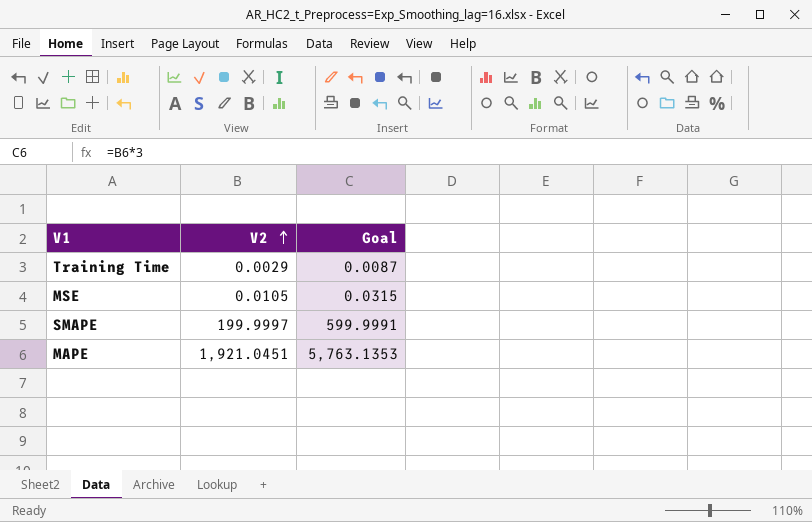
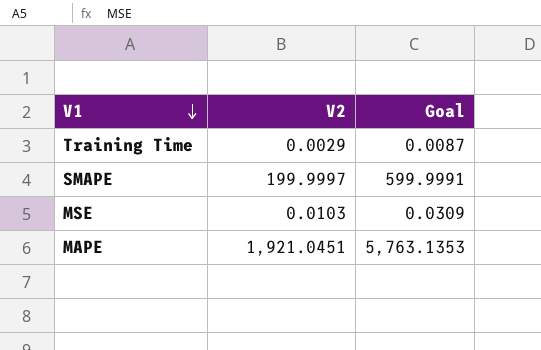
row order: V2 ascending -> V1 descending
MSE | V2: 0.0105 -> 0.0103
MSE | Goal: 0.0315 -> 0.0309

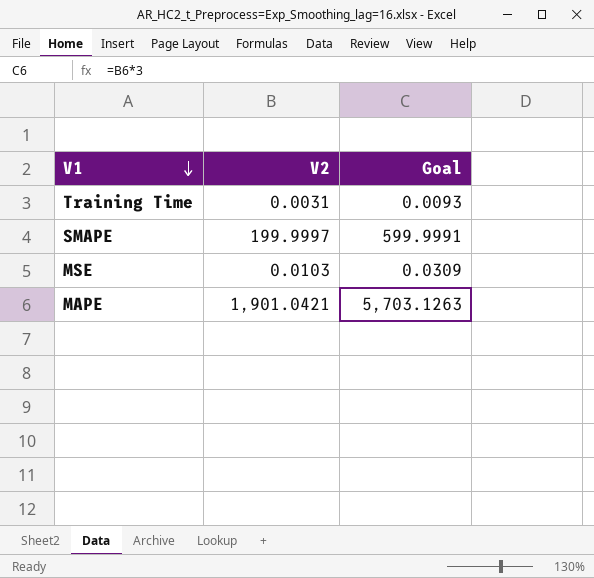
Training Time | V2: 0.0029 -> 0.0031
Training Time | Goal: 0.0087 -> 0.0093
MAPE | V2: 1,921.0451 -> 1,901.0421
MAPE | Goal: 5,763.1353 -> 5,703.1263

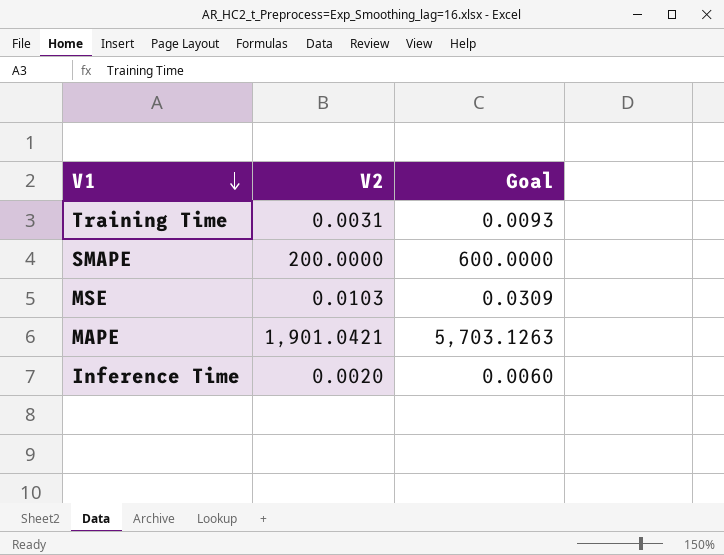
SMAPE | V2: 199.9997 -> 200.0000
SMAPE | Goal: 599.9991 -> 600.0000
row Inference Time: none -> 0.0020 | 0.0060

